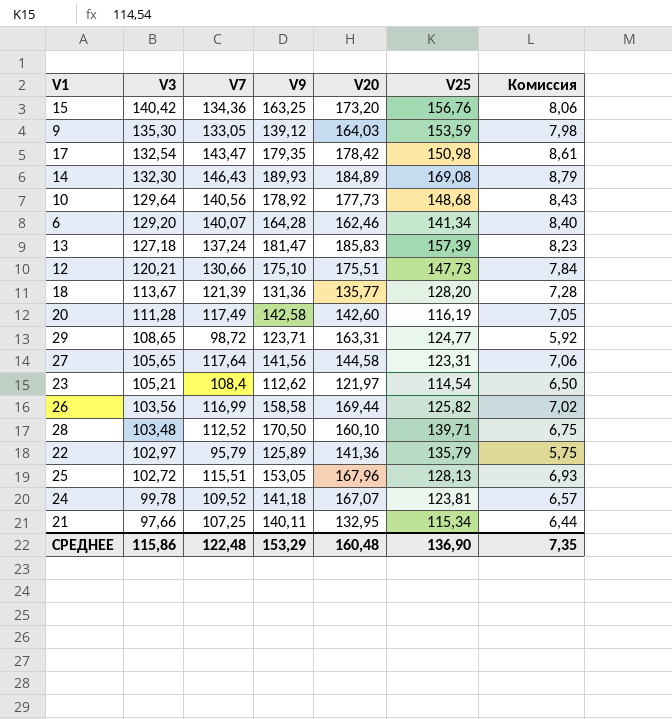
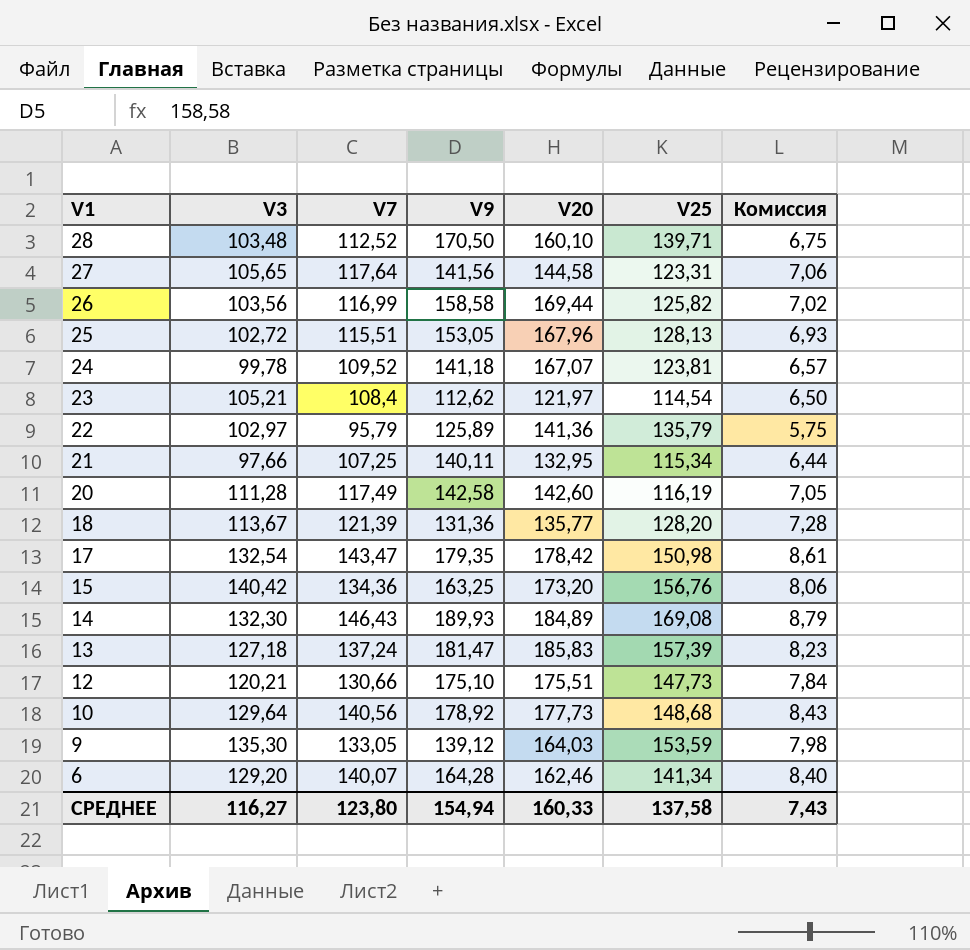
row order: V3 descending -> V1 descending
row 29: 108,65 | 98,72 | 123,71 | 163,31 | 124,77 | 5,92 -> none
СРЕДНЕЕ | V3: 115,86 -> 116,27
СРЕДНЕЕ | V7: 122,48 -> 123,80
СРЕДНЕЕ | V9: 153,29 -> 154,94
СРЕДНЕЕ | V20: 160,48 -> 160,33
СРЕДНЕЕ | V25: 136,90 -> 137,58
СРЕДНЕЕ | Комиссия: 7,35 -> 7,43

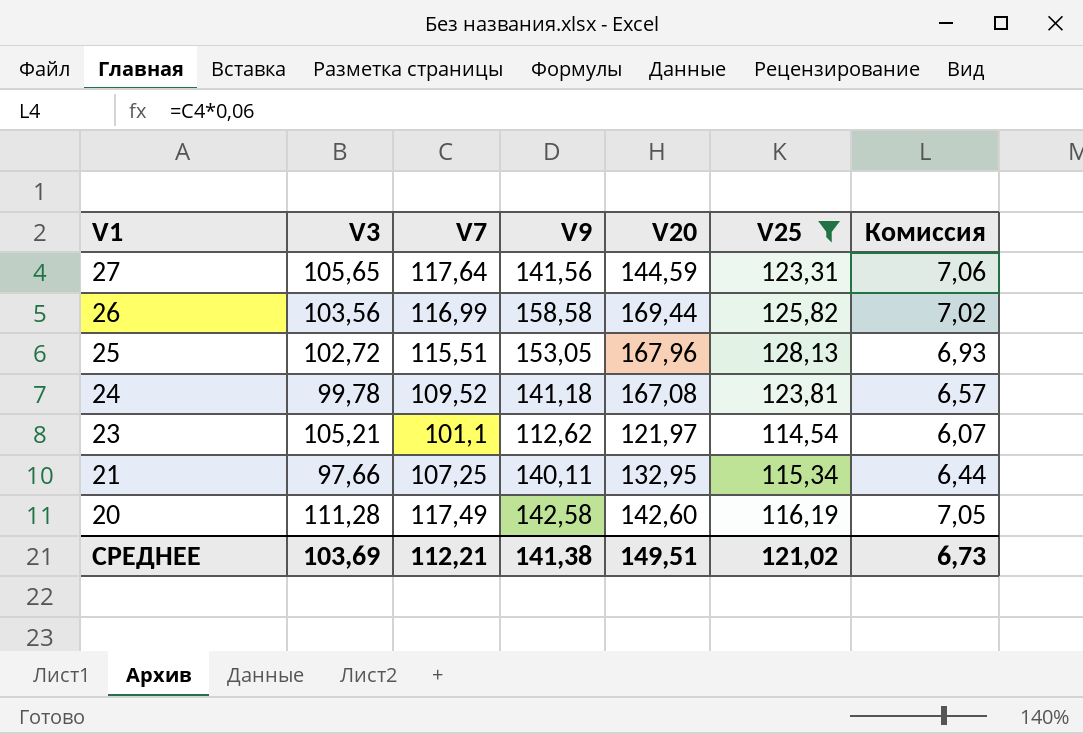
filter: none -> V25 <= 128,13
27 | V20: 144,58 -> 144,59
24 | V20: 167,07 -> 167,08
23 | V7: 108,4 -> 101,1
23 | Комиссия: 6,50 -> 6,07
СРЕДНЕЕ | V3: 116,27 -> 103,69
СРЕДНЕЕ | V7: 123,80 -> 112,21
СРЕДНЕЕ | V9: 154,94 -> 141,38
СРЕДНЕЕ | V20: 160,33 -> 149,51
СРЕДНЕЕ | V25: 137,58 -> 121,02
СРЕДНЕЕ | Комиссия: 7,43 -> 6,73

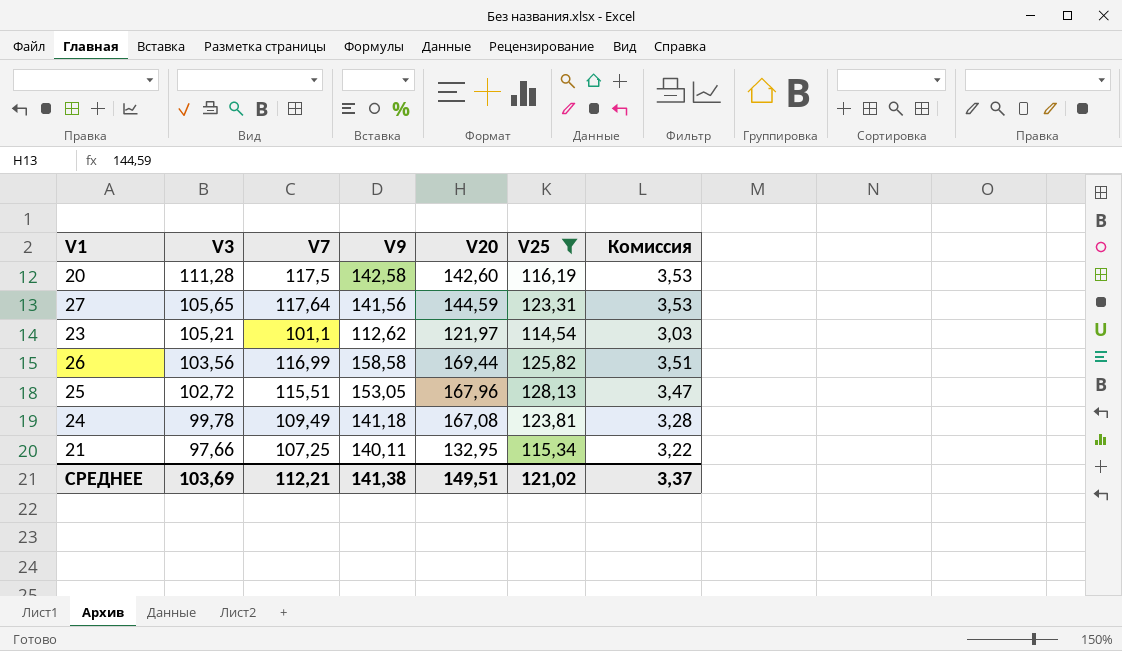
row order: V1 descending -> V3 descending
column Комиссия | formula: [V7] * 0,06 -> [V7] * 0,03
20 | V7: 117,49 -> 117,5
24 | V7: 109,52 -> 109,49
СРЕДНЕЕ | Комиссия: 6,73 -> 3,37

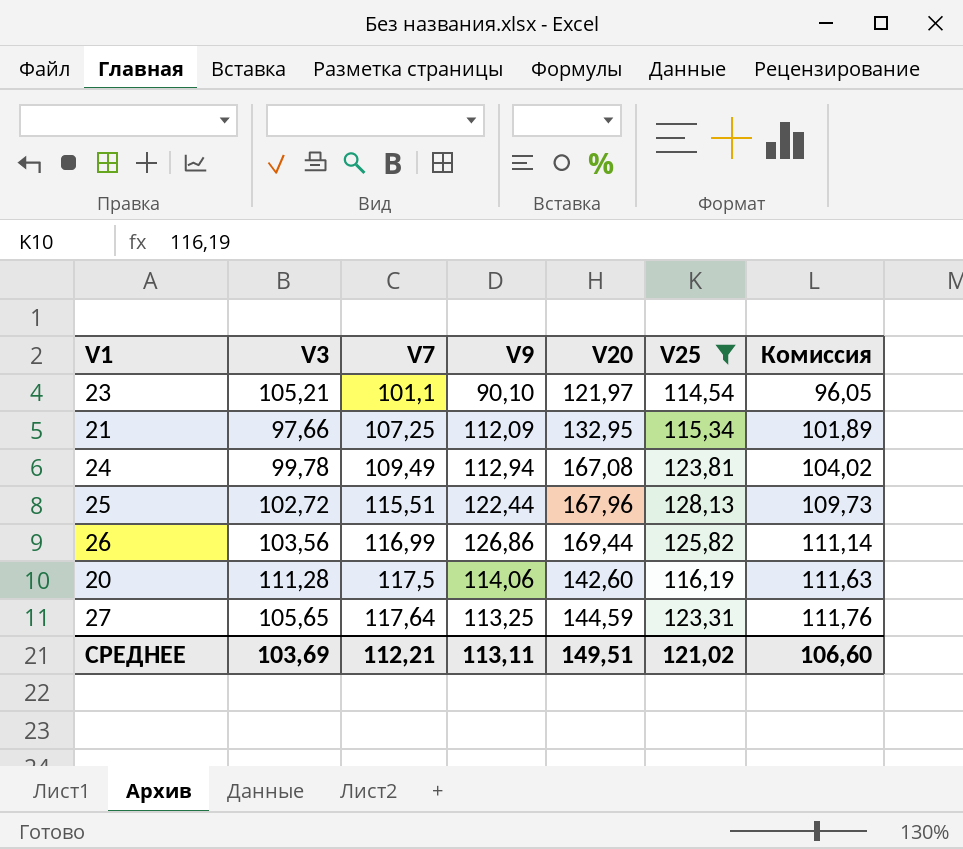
row order: V3 descending -> V7 ascending
column Комиссия | formula: [V7] * 0,03 -> [V7] * 0,95
23 | V9: 112,62 -> 90,10
21 | V9: 140,11 -> 112,09
24 | V9: 141,18 -> 112,94
25 | V9: 153,05 -> 122,44
26 | V9: 158,58 -> 126,86
20 | V9: 142,58 -> 114,06
27 | V9: 141,56 -> 113,25
СРЕДНЕЕ | V9: 141,38 -> 113,11
СРЕДНЕЕ | Комиссия: 3,37 -> 106,60

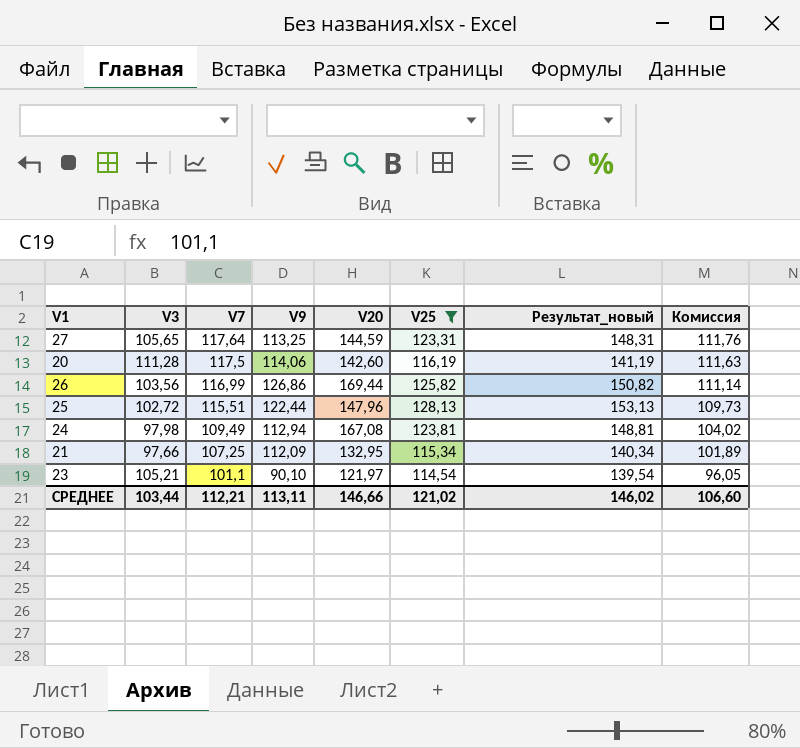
row order: V7 ascending -> V7 descending
column Результат_новый | formula: none -> [V25] + 25
25 | V20: 167,96 -> 147,96
24 | V3: 99,78 -> 97,98
СРЕДНЕЕ | V3: 103,69 -> 103,44
СРЕДНЕЕ | V20: 149,51 -> 146,66

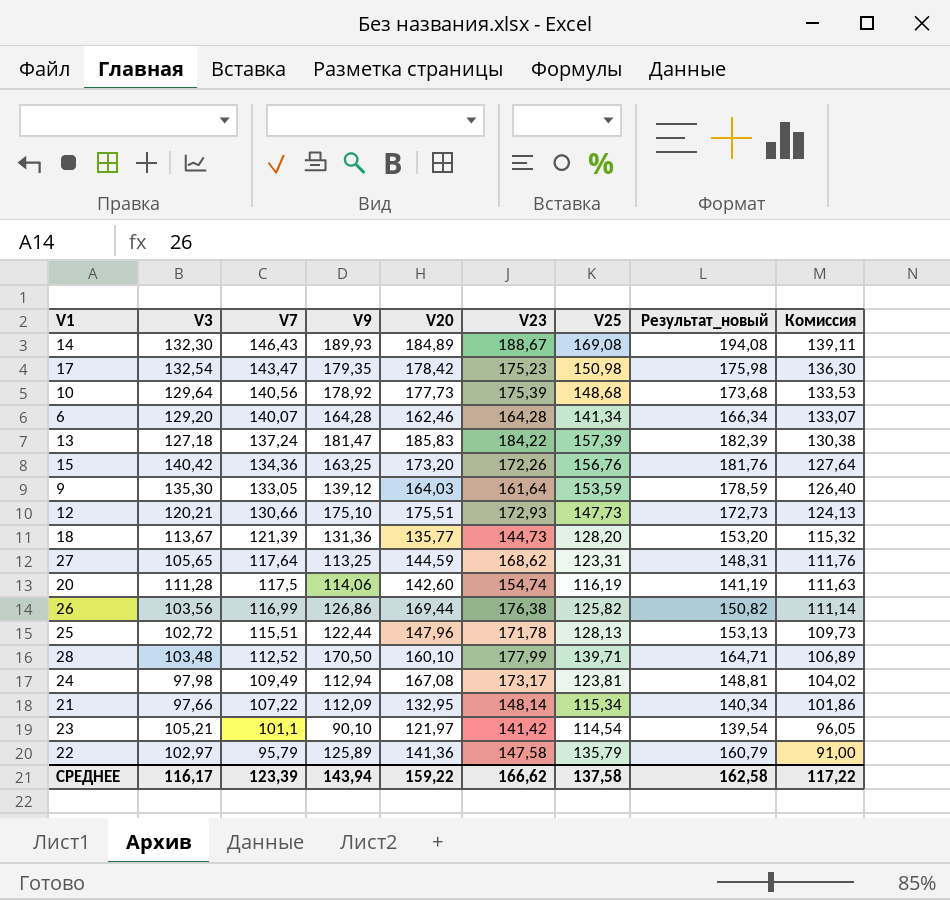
filter: V25 <= 128,13 -> none
column V23 | position: none -> 6
21 | V7: 107,25 -> 107,22
21 | Комиссия: 101,89 -> 101,86
СРЕДНЕЕ | V3: 103,44 -> 116,17
СРЕДНЕЕ | V7: 112,21 -> 123,39
СРЕДНЕЕ | V9: 113,11 -> 143,94
СРЕДНЕЕ | V20: 146,66 -> 159,22
СРЕДНЕЕ | V25: 121,02 -> 137,58
СРЕДНЕЕ | Результат_новый: 146,02 -> 162,58
СРЕДНЕЕ | Комиссия: 106,60 -> 117,22

